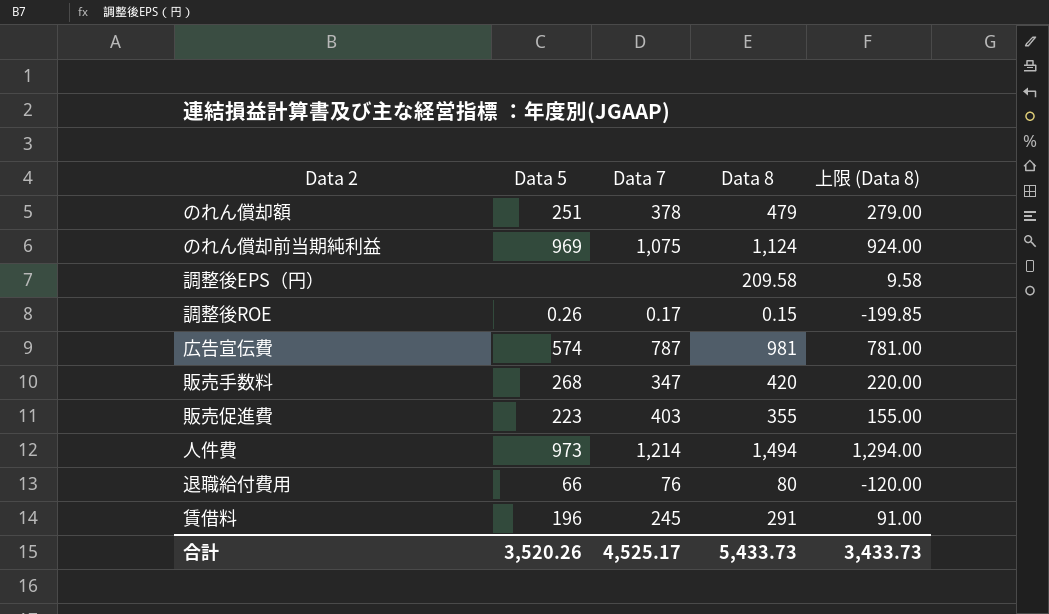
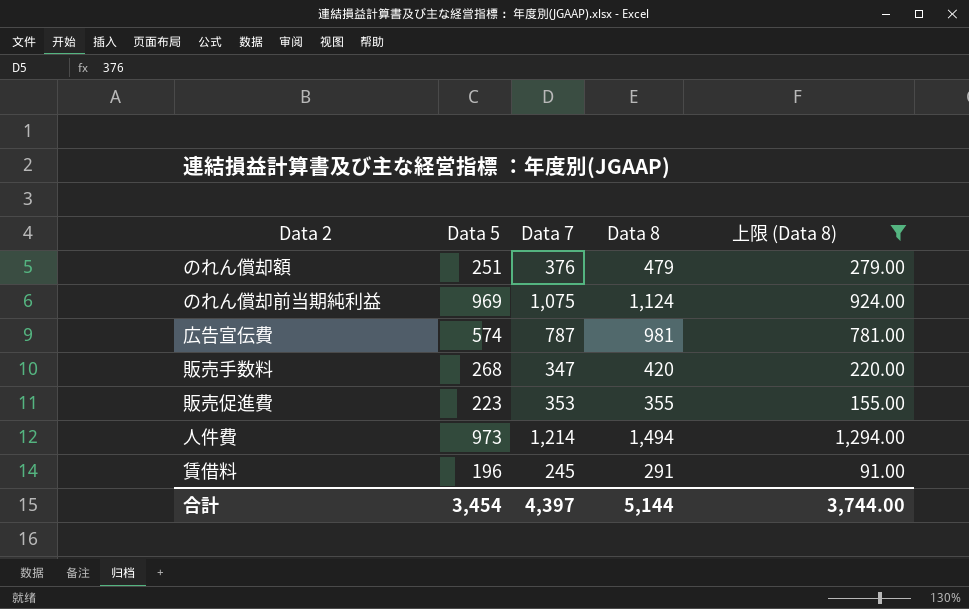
filter: none -> 上限 (Data 8) >= 91.00
のれん償却額 | Data 7: 378 -> 376
販売促進費 | Data 7: 403 -> 353
合計 | Data 5: 3,520.26 -> 3,454
合計 | Data 7: 4,525.17 -> 4,397
合計 | Data 8: 5,433.73 -> 5,144
合計 | 上限 (Data 8): 3,433.73 -> 3,744.00

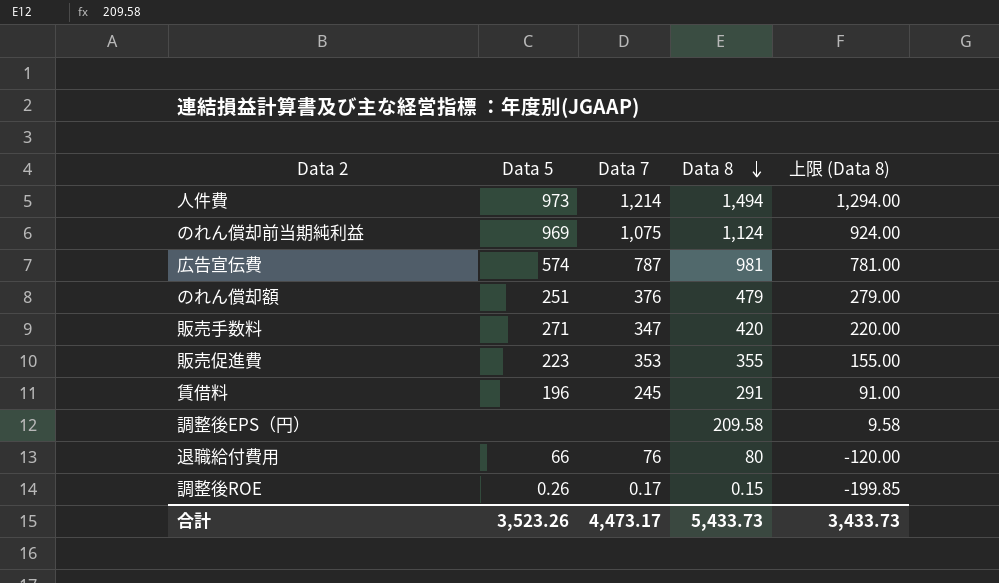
filter: 上限 (Data 8) >= 91.00 -> none
row order: none -> Data 8 descending
販売手数料 | Data 5: 268 -> 271
合計 | Data 5: 3,454 -> 3,523.26
合計 | Data 7: 4,397 -> 4,473.17
合計 | Data 8: 5,144 -> 5,433.73
合計 | 上限 (Data 8): 3,744.00 -> 3,433.73

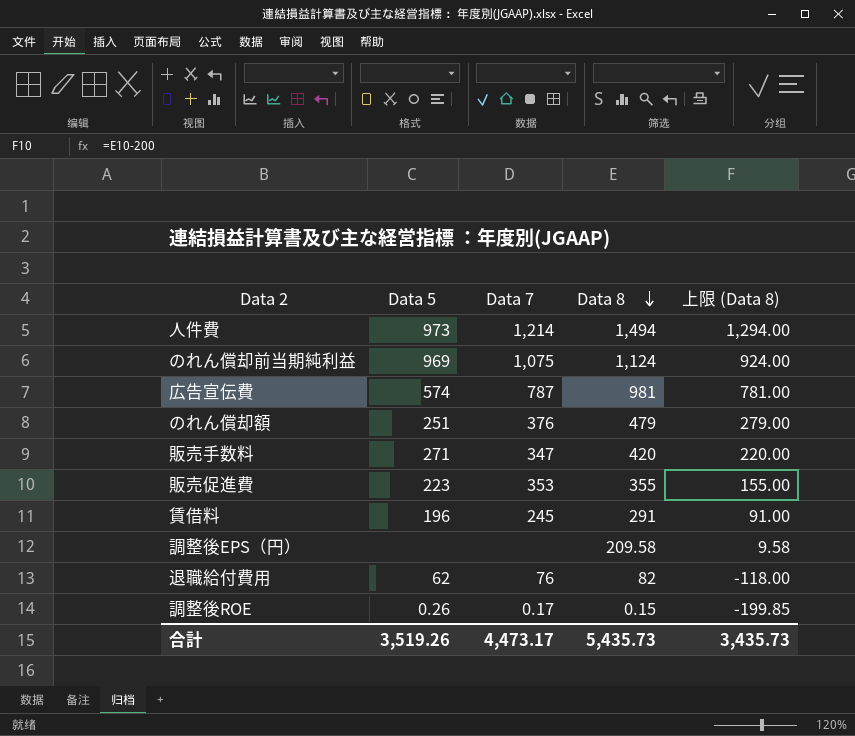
退職給付費用 | Data 5: 66 -> 62
退職給付費用 | Data 8: 80 -> 82
退職給付費用 | 上限 (Data 8): -120.00 -> -118.00
合計 | Data 5: 3,523.26 -> 3,519.26
合計 | Data 8: 5,433.73 -> 5,435.73
合計 | 上限 (Data 8): 3,433.73 -> 3,435.73

